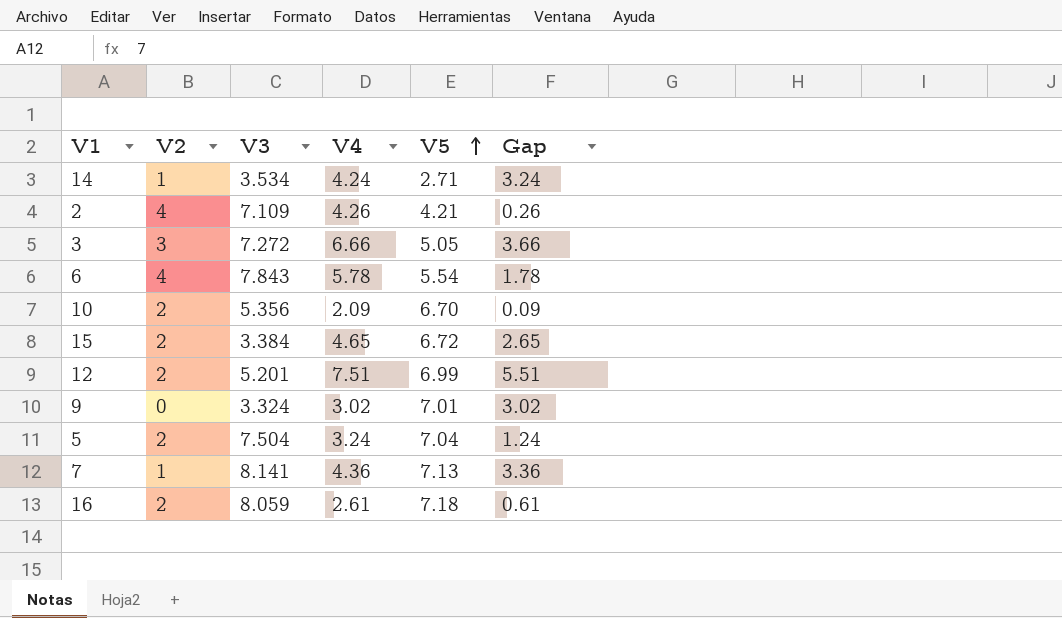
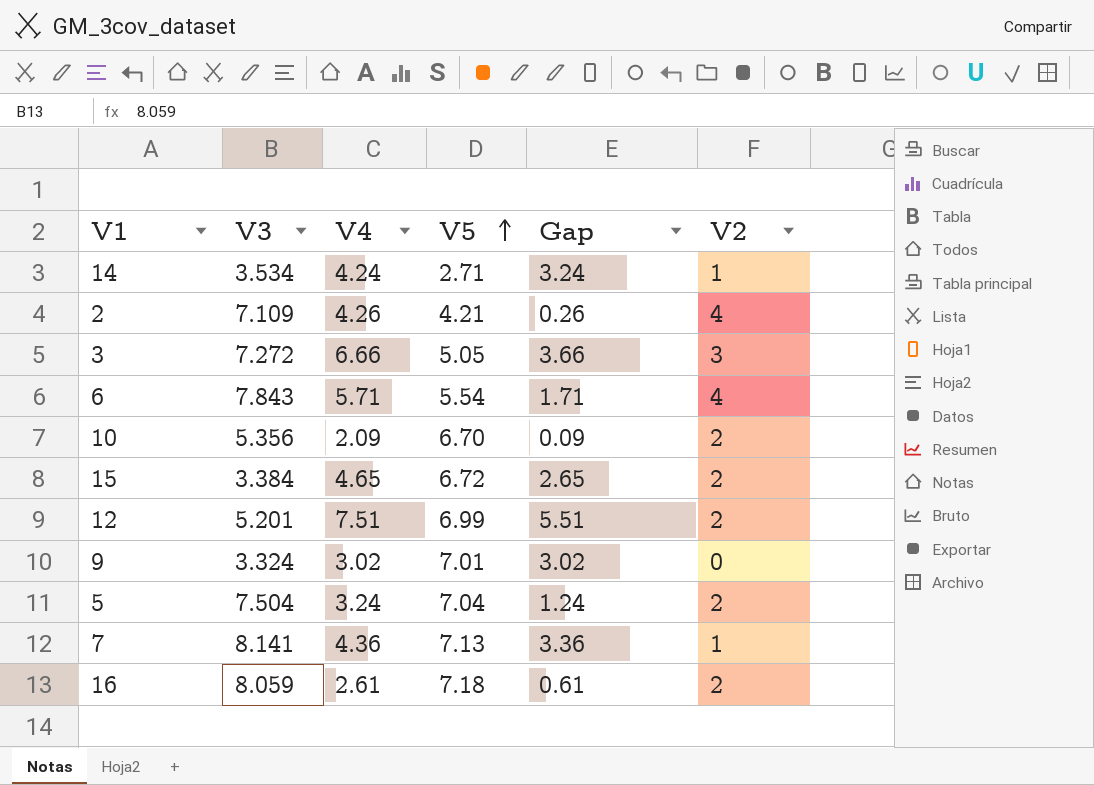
column V2 | position: 2 -> 6
6 | V4: 5.78 -> 5.71
6 | Gap: 1.78 -> 1.71

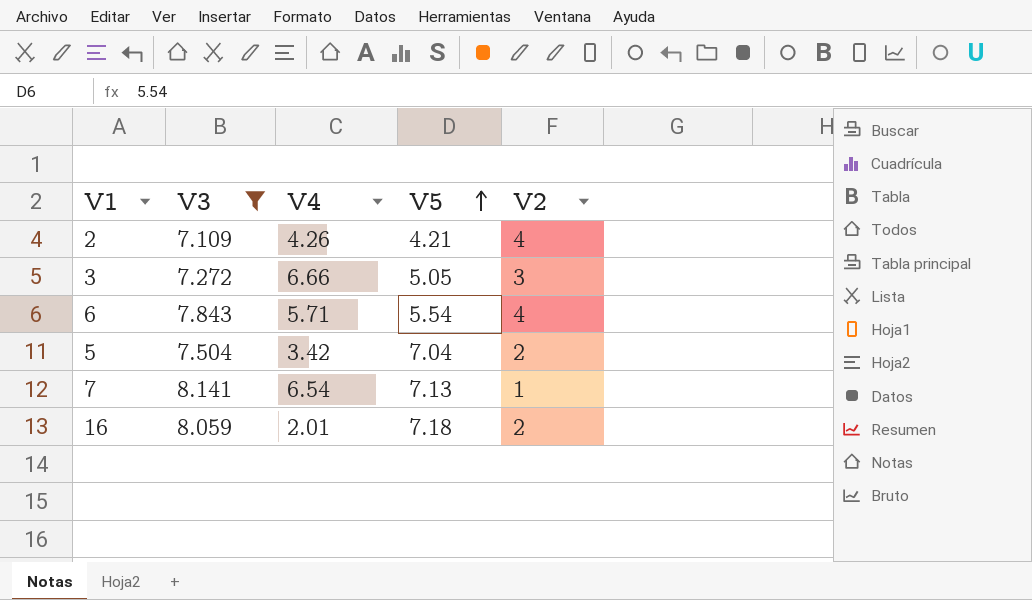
filter: none -> V3 >= 7.109
column Gap | formula: [V4] - [V2] -> none
5 | V4: 3.24 -> 3.42
7 | V4: 4.36 -> 6.54
16 | V4: 2.61 -> 2.01

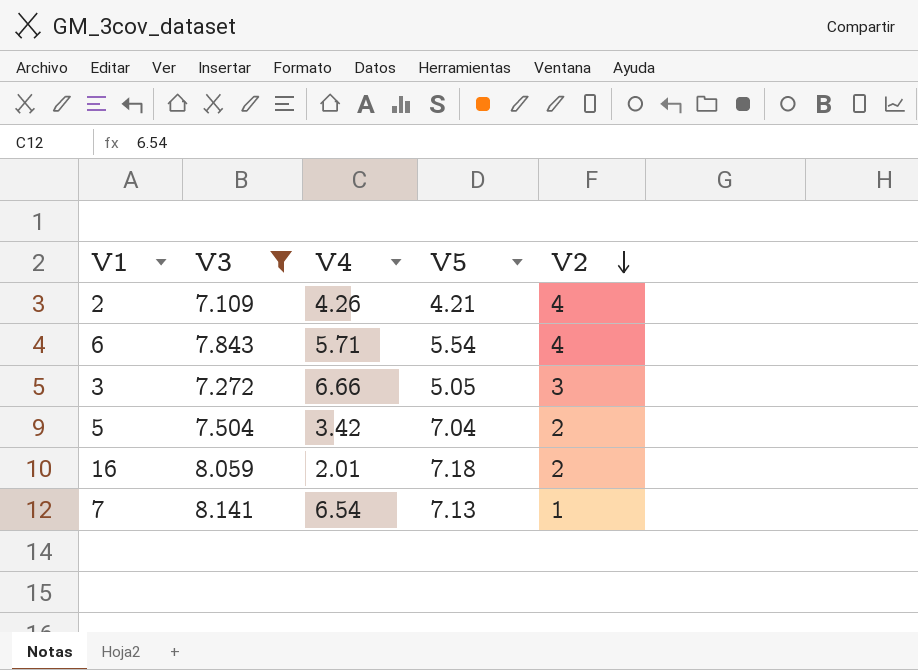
row order: V5 ascending -> V2 descending

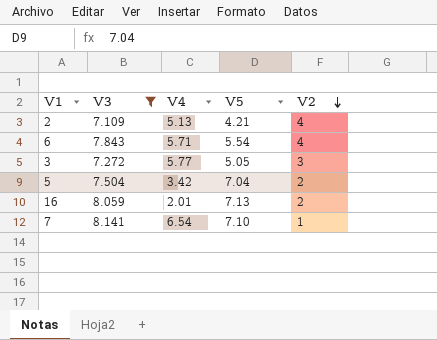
2 | V4: 4.26 -> 5.13
3 | V4: 6.66 -> 5.77
16 | V5: 7.18 -> 7.13
7 | V5: 7.13 -> 7.10

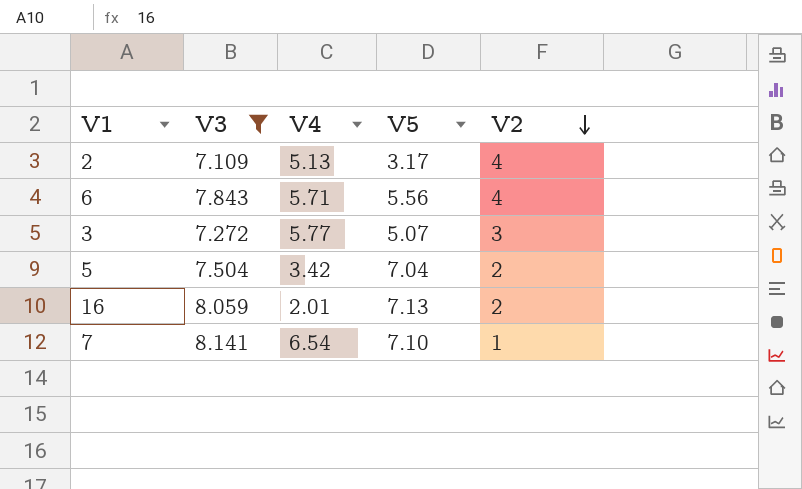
2 | V5: 4.21 -> 3.17
6 | V5: 5.54 -> 5.56
3 | V5: 5.05 -> 5.07

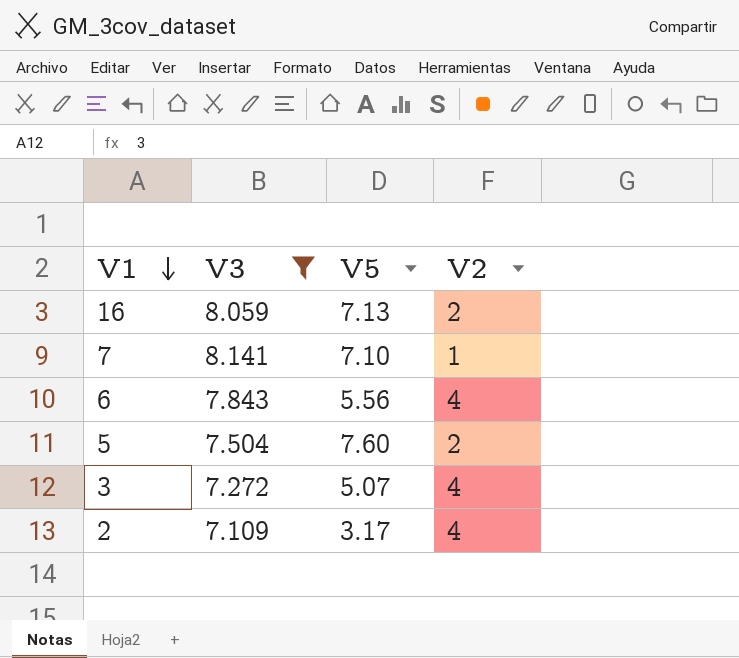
row order: V2 descending -> V1 descending
column V4 | position: 3 -> none
5 | V5: 7.04 -> 7.60
3 | V2: 3 -> 4

